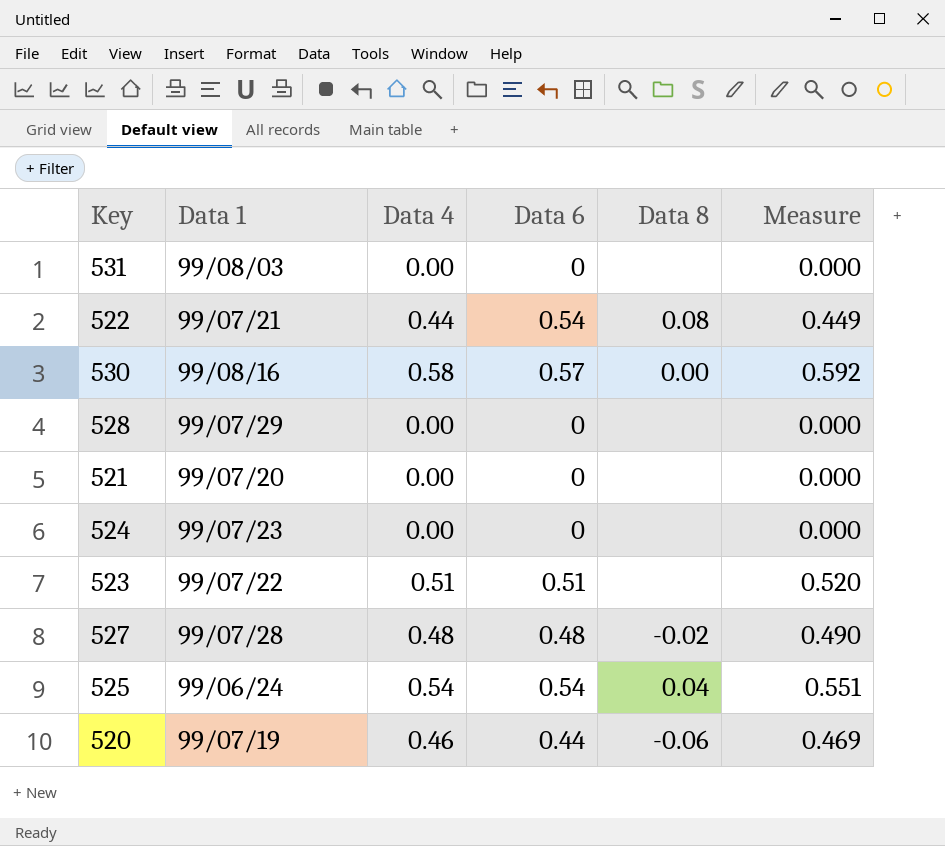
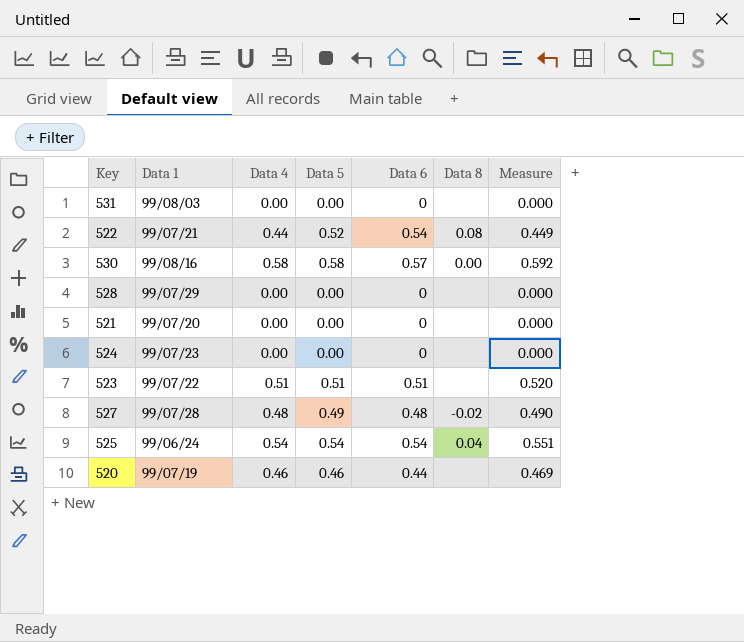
column Data 5 | position: none -> 4
520 | Data 8: -0.06 -> none

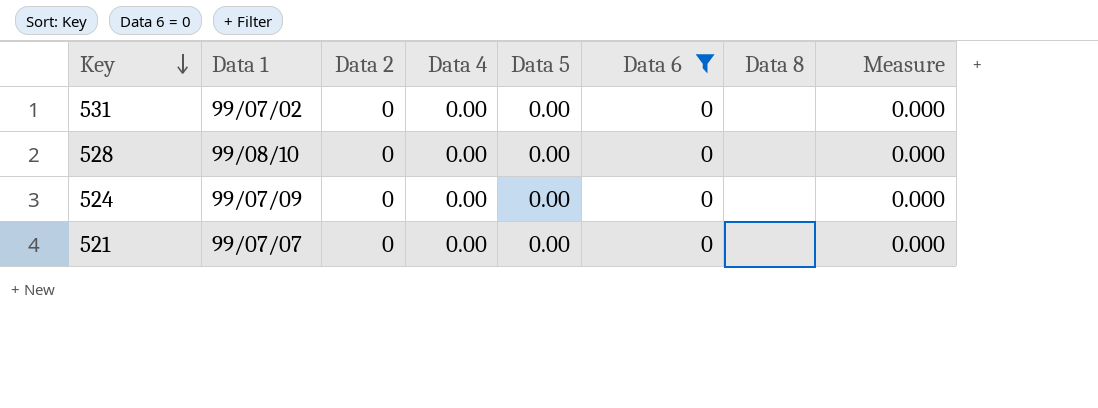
filter: none -> Data 6 = 0
row order: none -> Key descending
column Data 2 | position: none -> 3
531 | Data 1: 99/08/03 -> 99/07/02
528 | Data 1: 99/07/29 -> 99/08/10
524 | Data 1: 99/07/23 -> 99/07/09
521 | Data 1: 99/07/20 -> 99/07/07

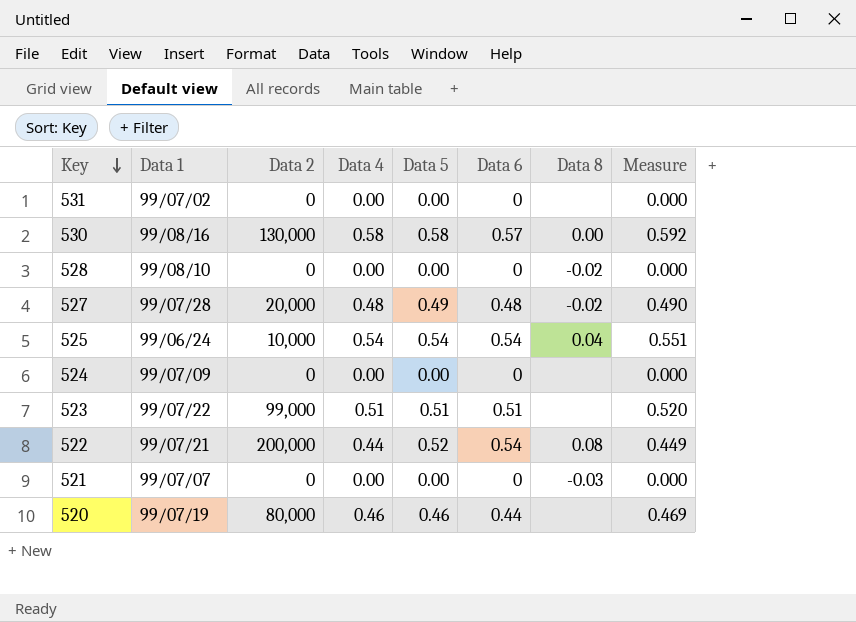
filter: Data 6 = 0 -> none
528 | Data 8: none -> -0.02
521 | Data 8: none -> -0.03

